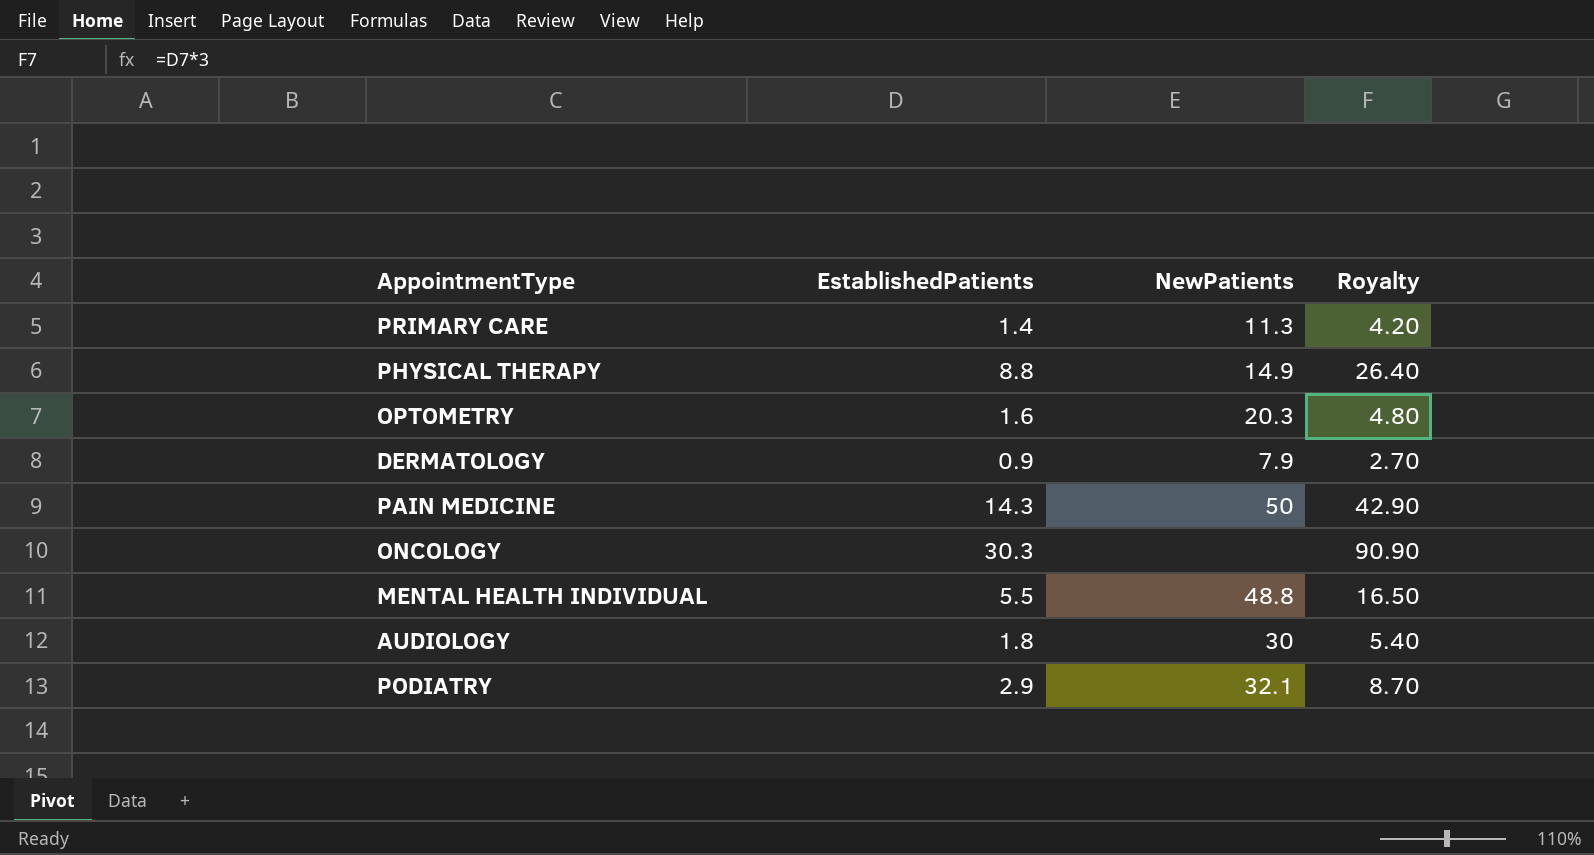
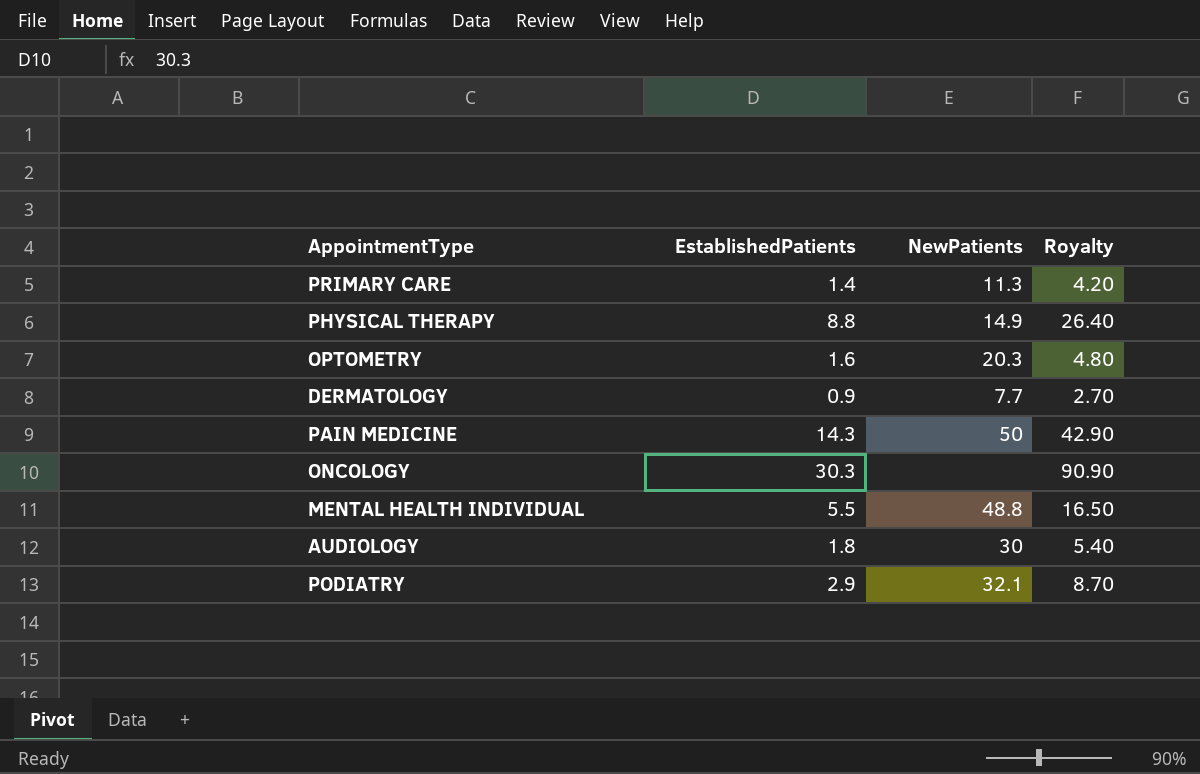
DERMATOLOGY | NewPatients: 7.9 -> 7.7

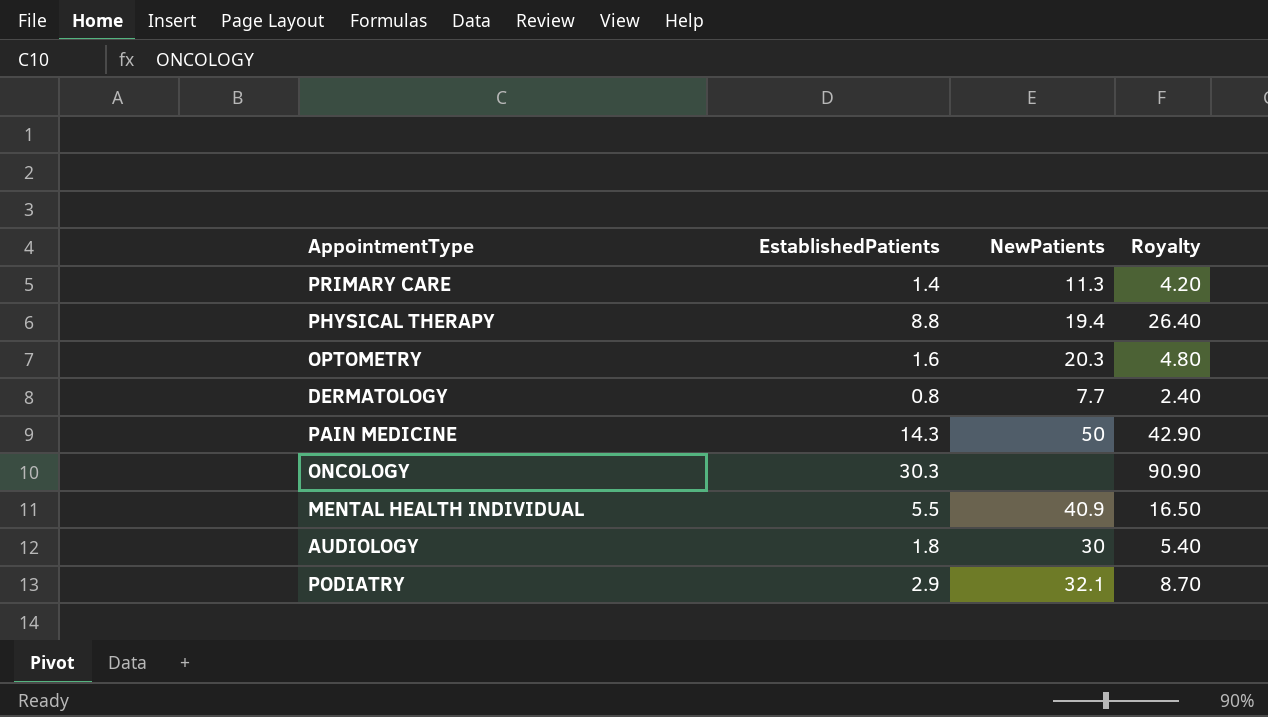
PHYSICAL THERAPY | NewPatients: 14.9 -> 19.4
DERMATOLOGY | EstablishedPatients: 0.9 -> 0.8
DERMATOLOGY | Royalty: 2.70 -> 2.40
MENTAL HEALTH INDIVIDUAL | NewPatients: 48.8 -> 40.9

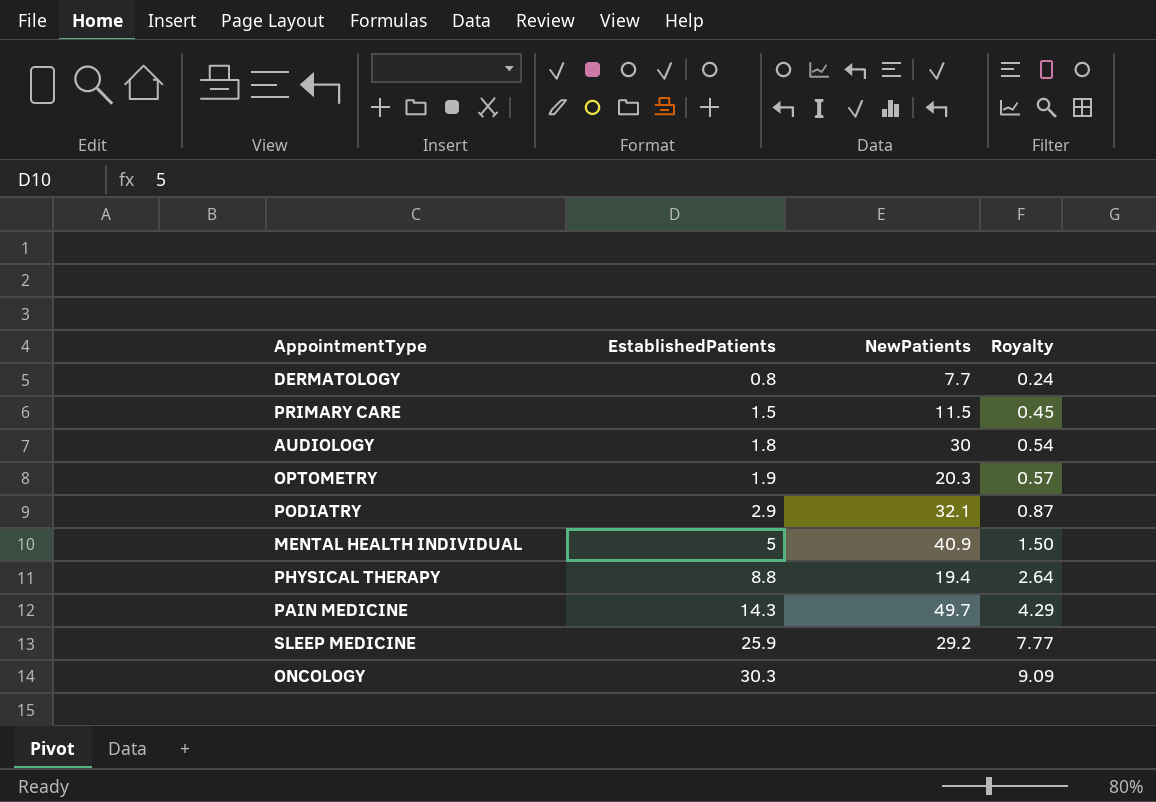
row order: none -> EstablishedPatients ascending
column Royalty | formula: [EstablishedPatients] * 3 -> [EstablishedPatients] * 0.3
PRIMARY CARE | EstablishedPatients: 1.4 -> 1.5
PRIMARY CARE | NewPatients: 11.3 -> 11.5
OPTOMETRY | EstablishedPatients: 1.6 -> 1.9
MENTAL HEALTH INDIVIDUAL | EstablishedPatients: 5.5 -> 5
PAIN MEDICINE | NewPatients: 50 -> 49.7
row SLEEP MEDICINE: none -> 25.9 | 29.2 | 7.77

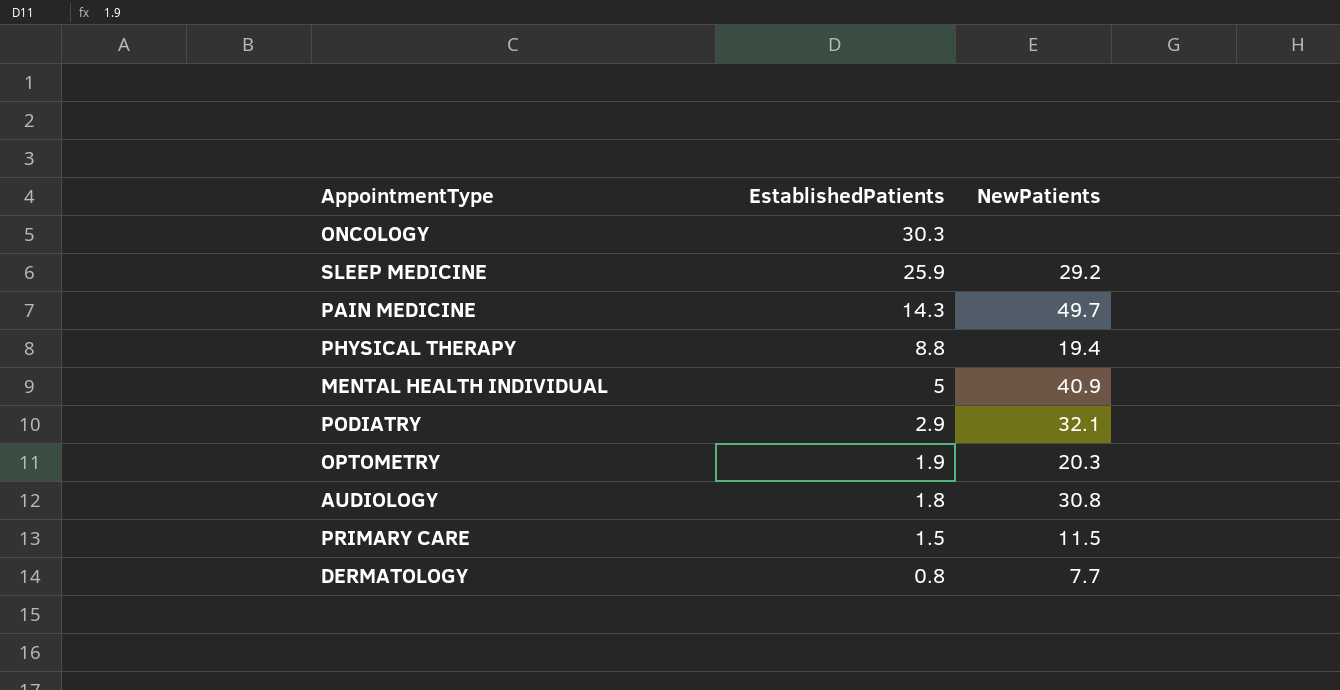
row order: EstablishedPatients ascending -> EstablishedPatients descending
column Royalty | formula: [EstablishedPatients] * 0.3 -> none
AUDIOLOGY | NewPatients: 30 -> 30.8

